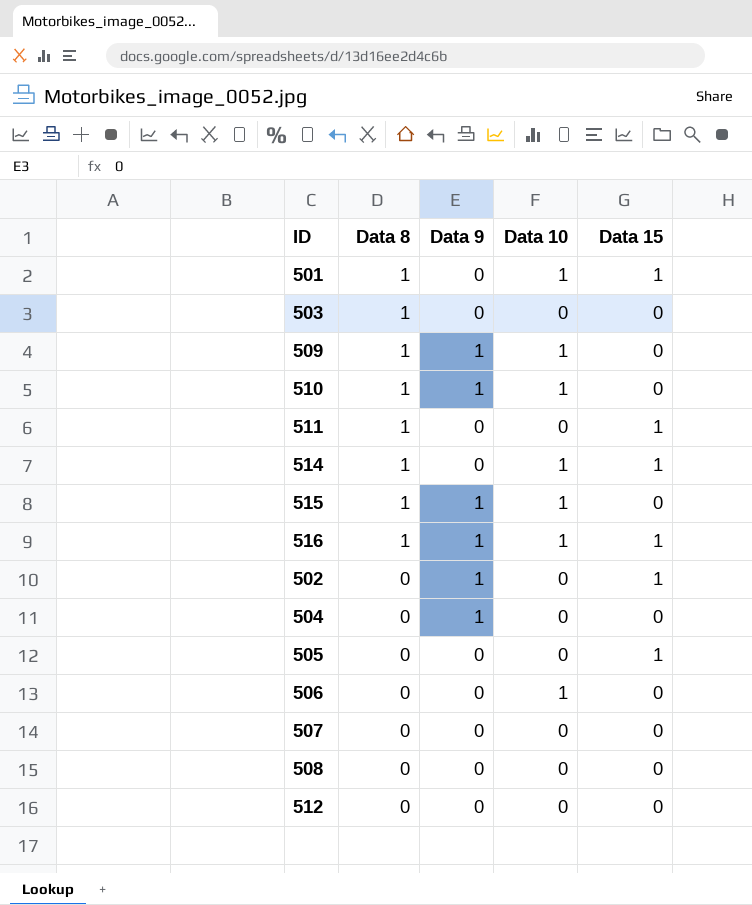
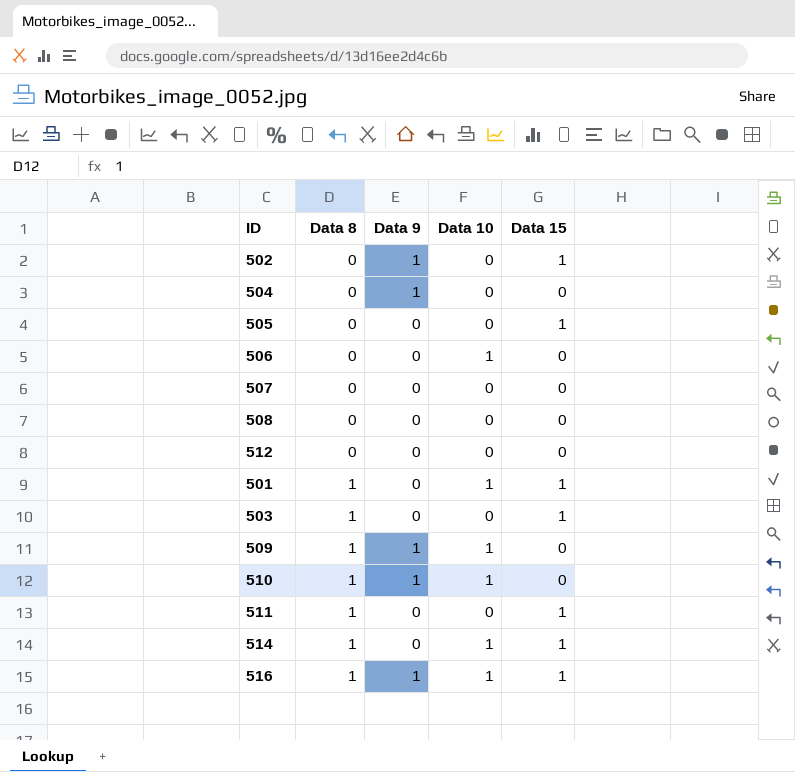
row order: Data 8 descending -> Data 8 ascending
row 515: 1 | 1 | 1 | 0 -> none
503 | Data 15: 0 -> 1

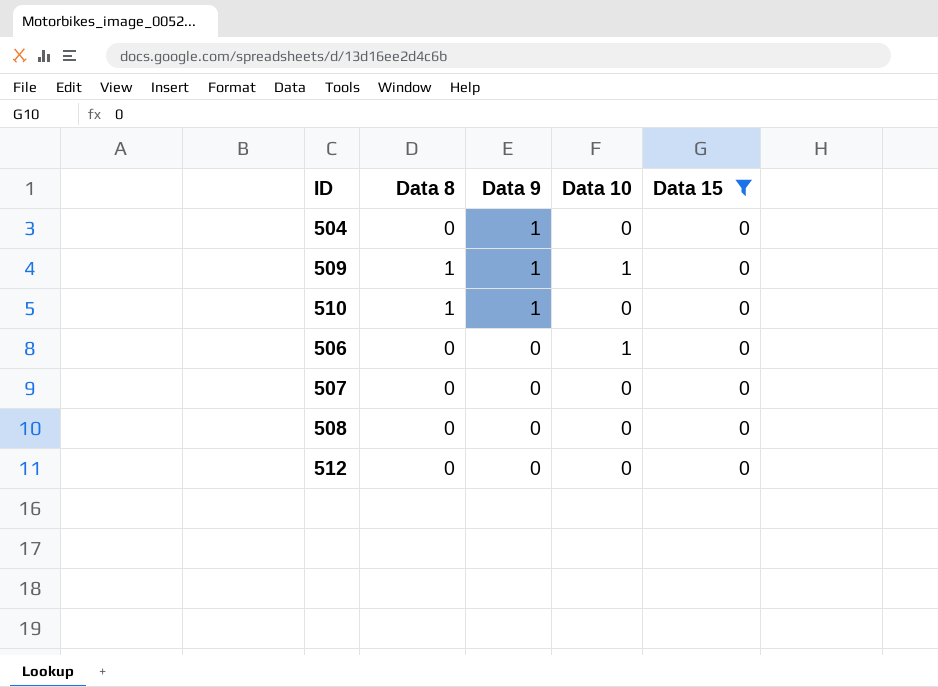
filter: none -> Data 15 = 0
row order: Data 8 ascending -> Data 9 descending
510 | Data 10: 1 -> 0

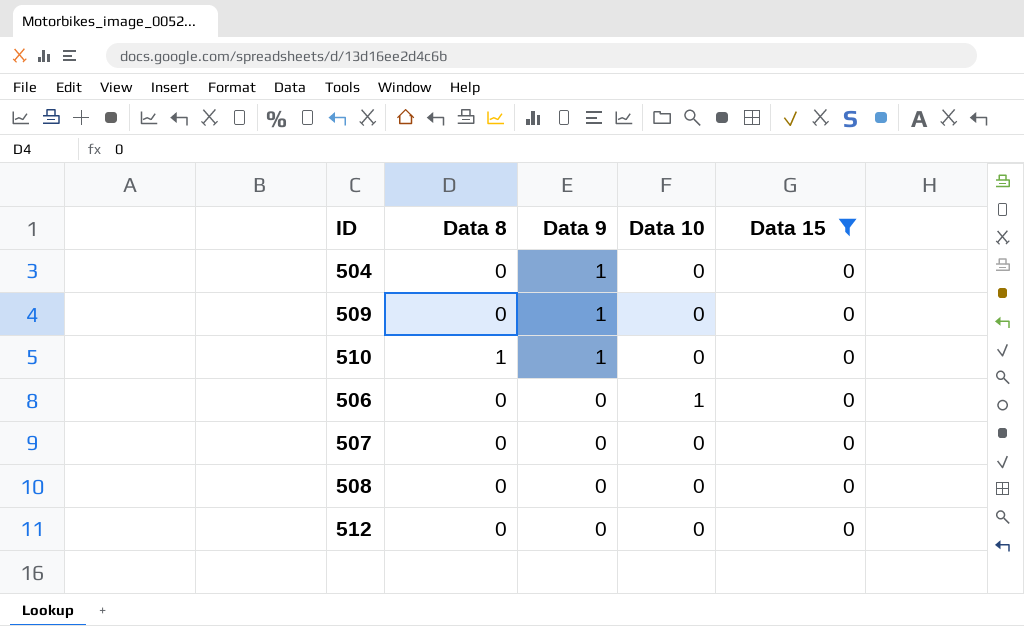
509 | Data 8: 1 -> 0
509 | Data 10: 1 -> 0

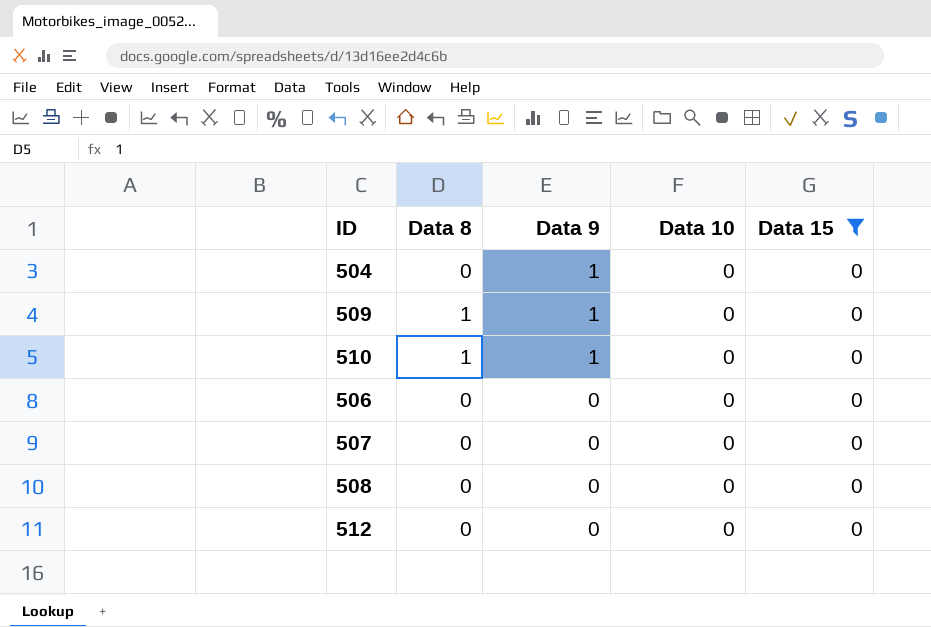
509 | Data 8: 0 -> 1
506 | Data 10: 1 -> 0

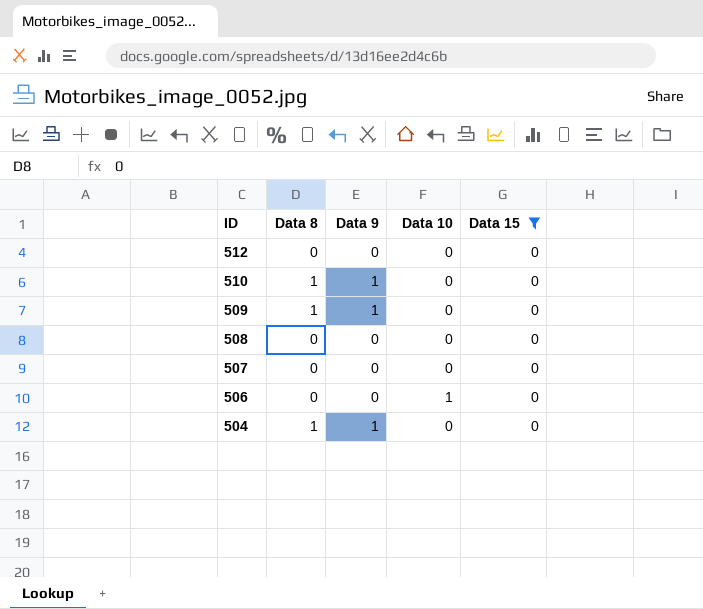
row order: Data 9 descending -> ID descending
506 | Data 10: 0 -> 1
504 | Data 8: 0 -> 1

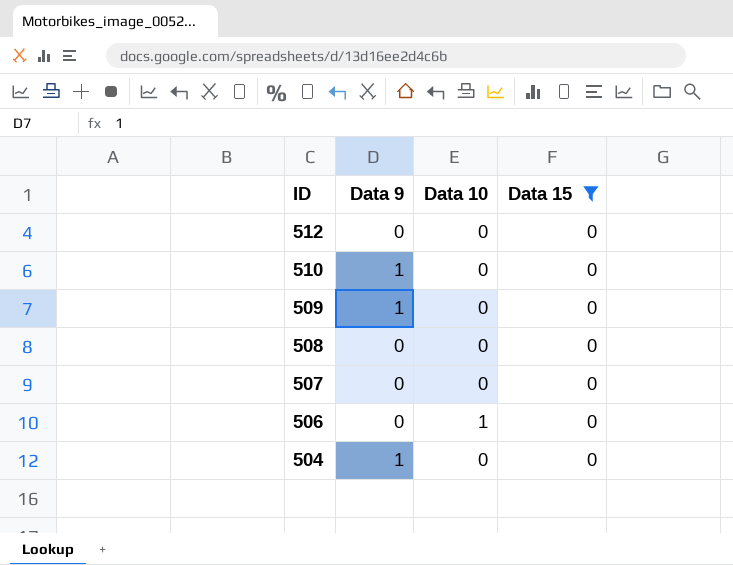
column Data 8 | position: 2 -> none

